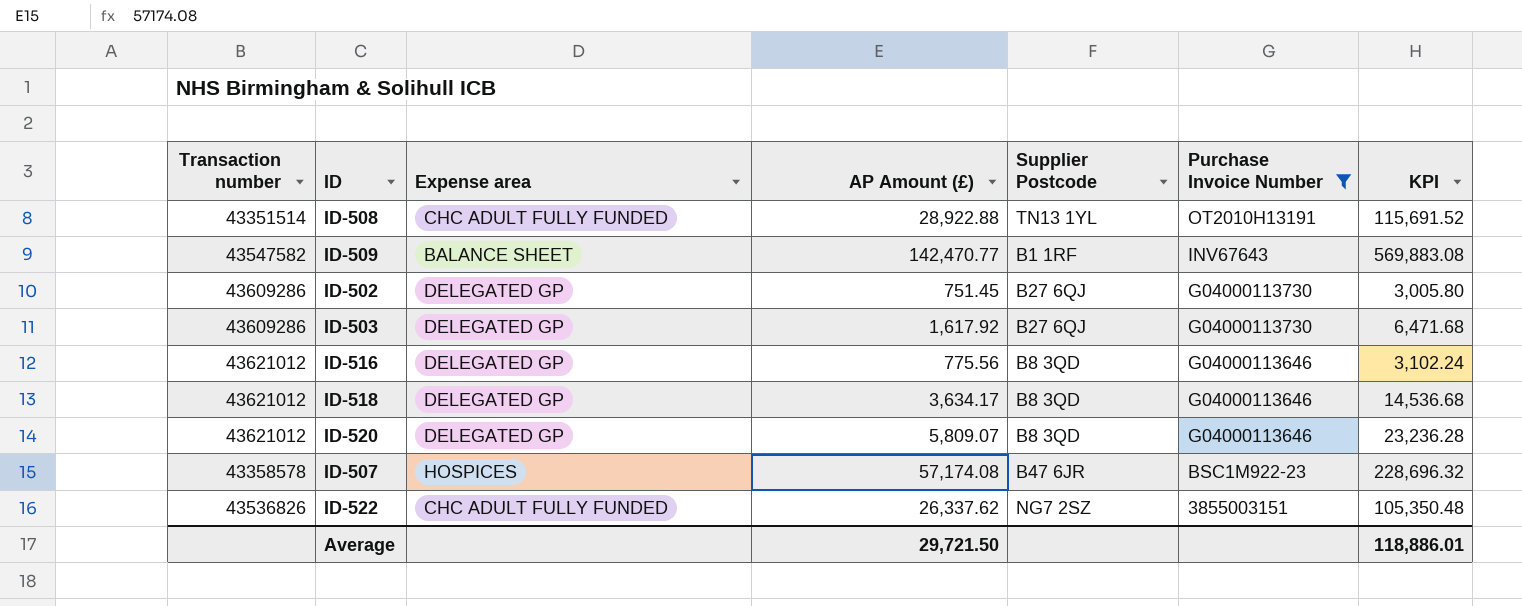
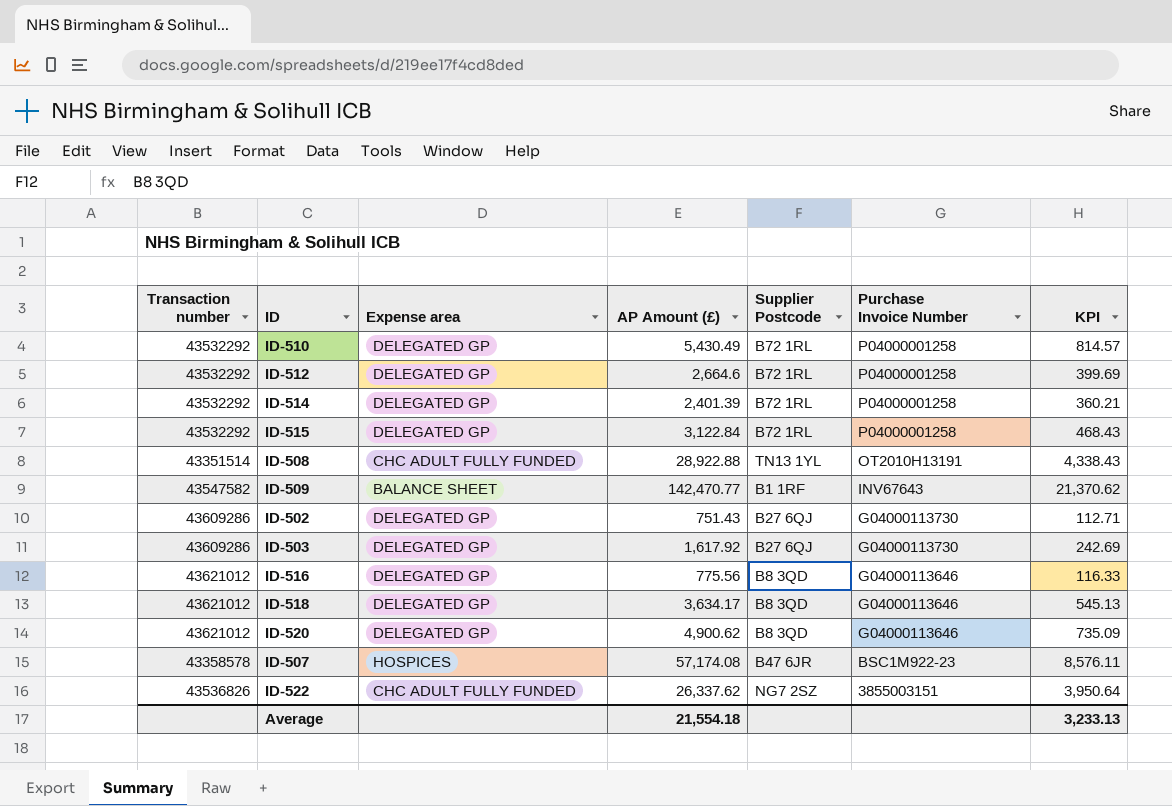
filter: Purchase Invoice Number != P04000001258 -> none
column KPI | formula: [AP Amount (£)] * 4 -> [AP Amount (£)] * 0.15
ID-502 | AP Amount (£): 751.45 -> 751.43
ID-520 | AP Amount (£): 5,809.07 -> 4,900.62
Average | AP Amount (£): 29,721.50 -> 21,554.18
Average | KPI: 118,886.01 -> 3,233.13

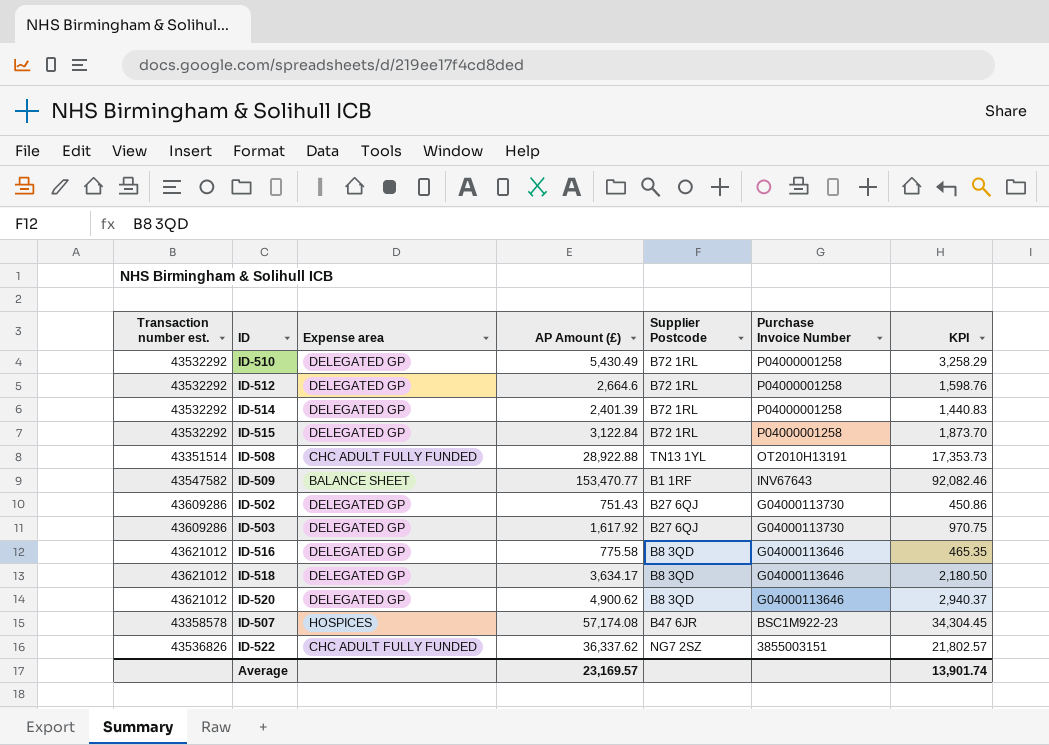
column name: Transaction number -> Transaction number est.
column KPI | formula: [AP Amount (£)] * 0.15 -> [AP Amount (£)] * 0.6
ID-509 | AP Amount (£): 142,470.77 -> 153,470.77
ID-516 | AP Amount (£): 775.56 -> 775.58
ID-522 | AP Amount (£): 26,337.62 -> 36,337.62
Average | AP Amount (£): 21,554.18 -> 23,169.57
Average | KPI: 3,233.13 -> 13,901.74

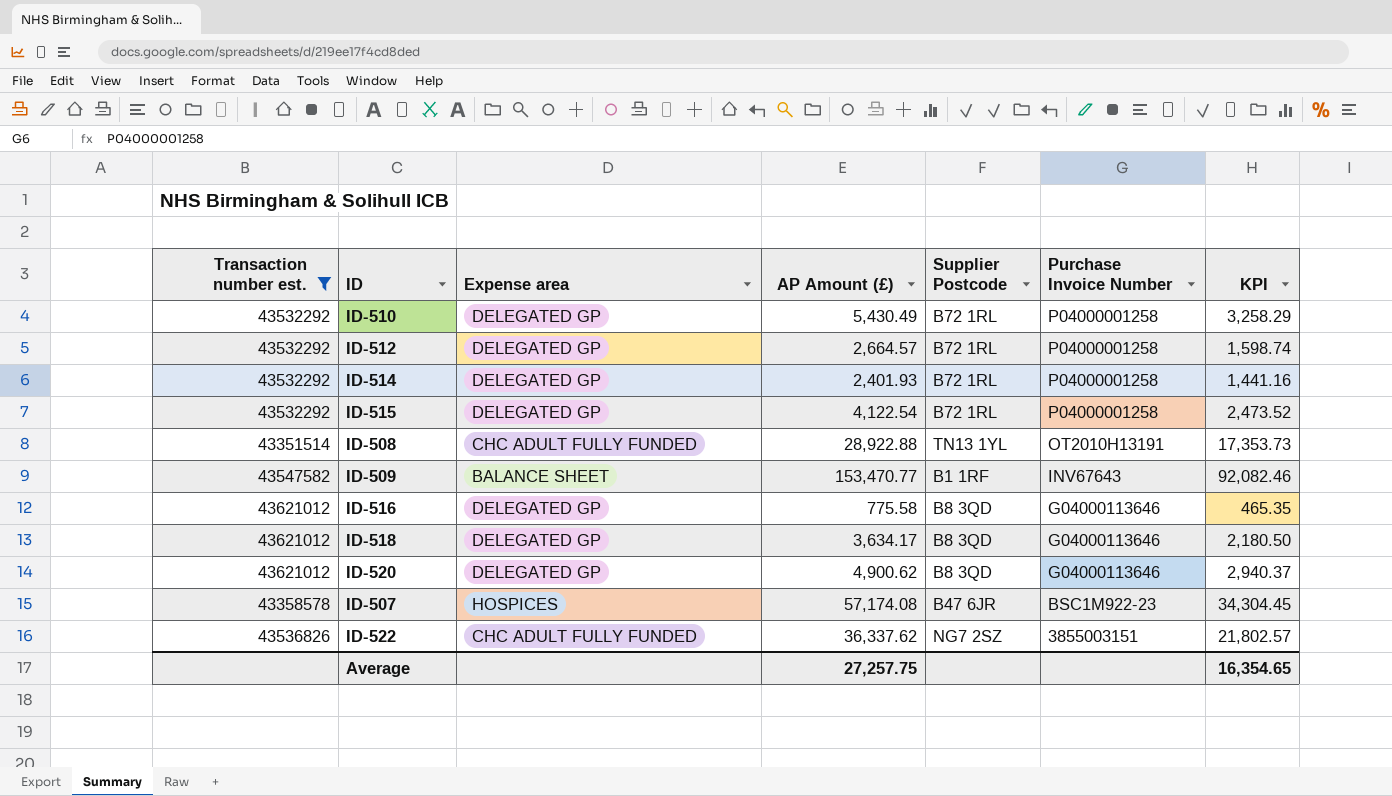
filter: none -> Transaction number est. != 43609286
ID-512 | AP Amount (£): 2,664.6 -> 2,664.57
ID-512 | KPI: 1,598.76 -> 1,598.74
ID-514 | AP Amount (£): 2,401.39 -> 2,401.93
ID-514 | KPI: 1,440.83 -> 1,441.16
ID-515 | AP Amount (£): 3,122.84 -> 4,122.54
ID-515 | KPI: 1,873.70 -> 2,473.52
Average | AP Amount (£): 23,169.57 -> 27,257.75
Average | KPI: 13,901.74 -> 16,354.65

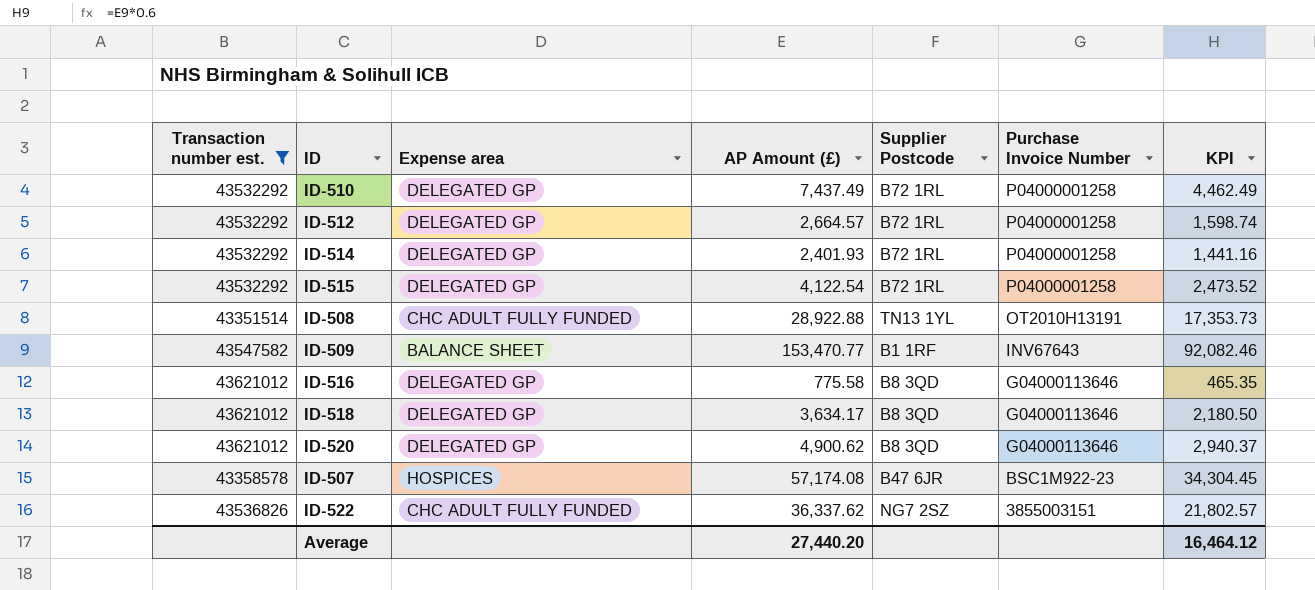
ID-510 | AP Amount (£): 5,430.49 -> 7,437.49
ID-510 | KPI: 3,258.29 -> 4,462.49
Average | AP Amount (£): 27,257.75 -> 27,440.20
Average | KPI: 16,354.65 -> 16,464.12

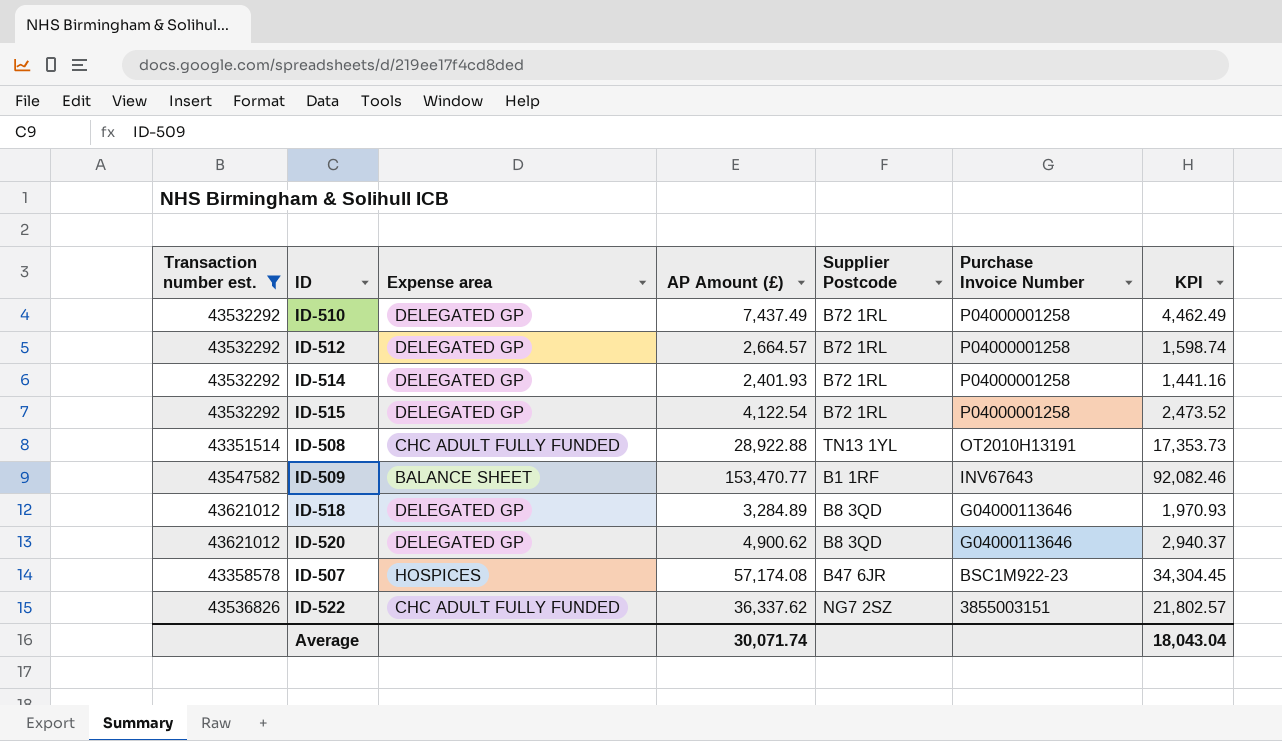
row ID-516: 43621012 | DELEGATED GP | 775.58 | B8 3QD | G04000113646 | 465.35 -> none
ID-518 | AP Amount (£): 3,634.17 -> 3,284.89
ID-518 | KPI: 2,180.50 -> 1,970.93
Average | AP Amount (£): 27,440.20 -> 30,071.74
Average | KPI: 16,464.12 -> 18,043.04

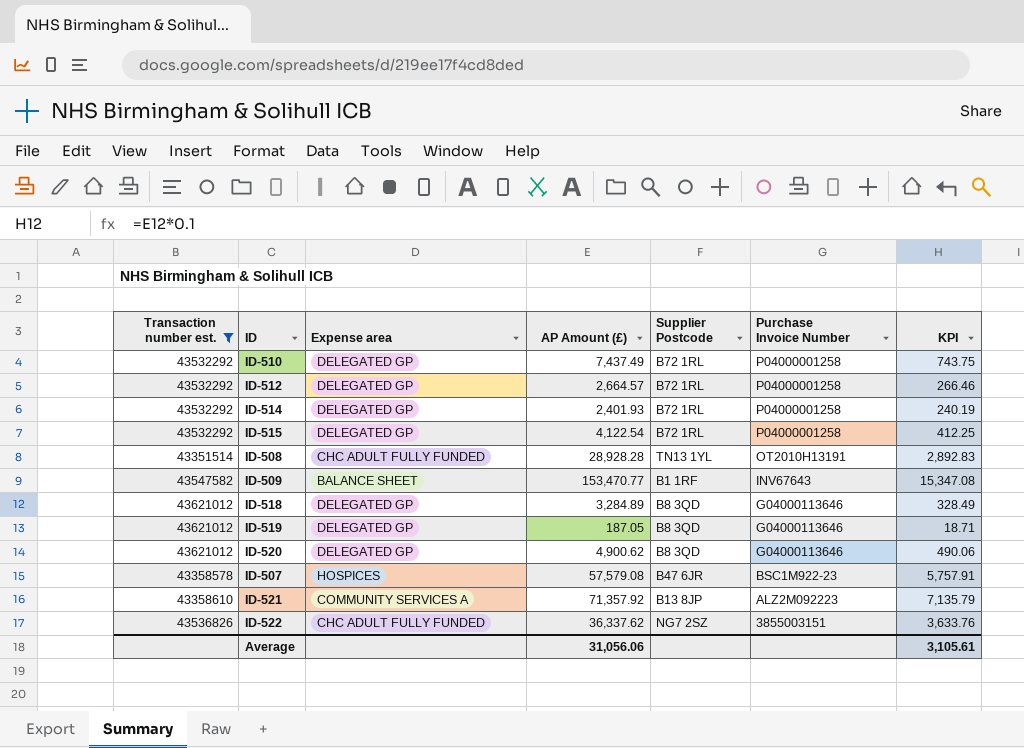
column KPI | formula: [AP Amount (£)] * 0.6 -> [AP Amount (£)] * 0.1
ID-508 | AP Amount (£): 28,922.88 -> 28,928.28
row ID-519: none -> 43621012 | DELEGATED GP | 187.05 | B8 3QD | G04000113646 | 18.71
ID-507 | AP Amount (£): 57,174.08 -> 57,579.08
row ID-521: none -> 43358610 | COMMUNITY SERVICES A | 71,357.92 | B13 8JP | ALZ2M092223 | 7,135.79
Average | AP Amount (£): 30,071.74 -> 31,056.06
Average | KPI: 18,043.04 -> 3,105.61

